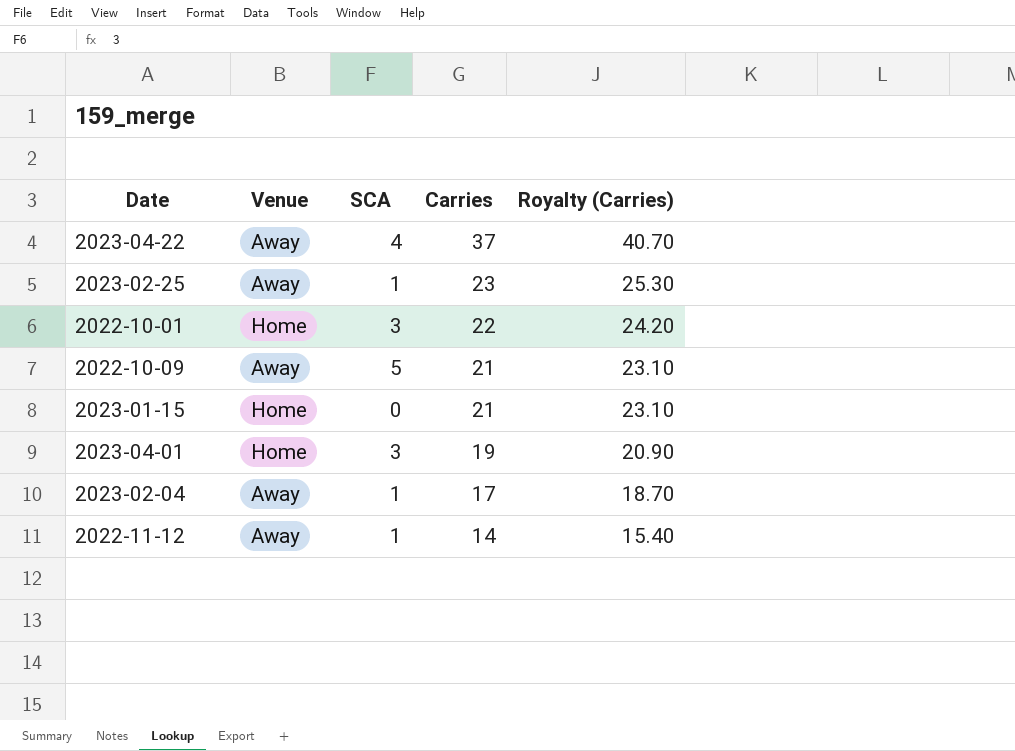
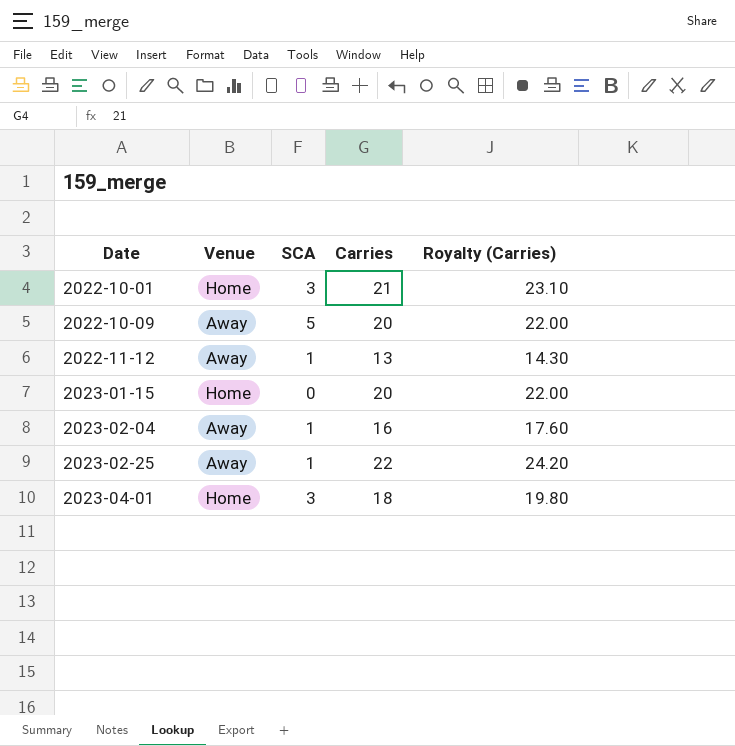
row order: Carries descending -> Date ascending
row 2023-04-22: Away | 4 | 37 | 40.70 -> none
2022-10-01 | Carries: 22 -> 21
2022-10-01 | Royalty (Carries): 24.20 -> 23.10
2022-10-09 | Carries: 21 -> 20
2022-10-09 | Royalty (Carries): 23.10 -> 22.00
2022-11-12 | Carries: 14 -> 13
2022-11-12 | Royalty (Carries): 15.40 -> 14.30
2023-01-15 | Carries: 21 -> 20
2023-01-15 | Royalty (Carries): 23.10 -> 22.00
2023-02-04 | Carries: 17 -> 16
2023-02-04 | Royalty (Carries): 18.70 -> 17.60
2023-02-25 | Carries: 23 -> 22
2023-02-25 | Royalty (Carries): 25.30 -> 24.20
2023-04-01 | Carries: 19 -> 18
2023-04-01 | Royalty (Carries): 20.90 -> 19.80

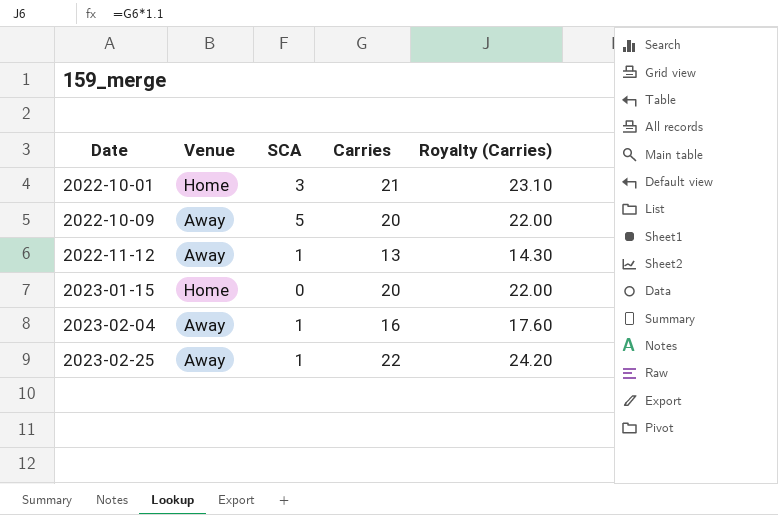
row 2023-04-01: Home | 3 | 18 | 19.80 -> none

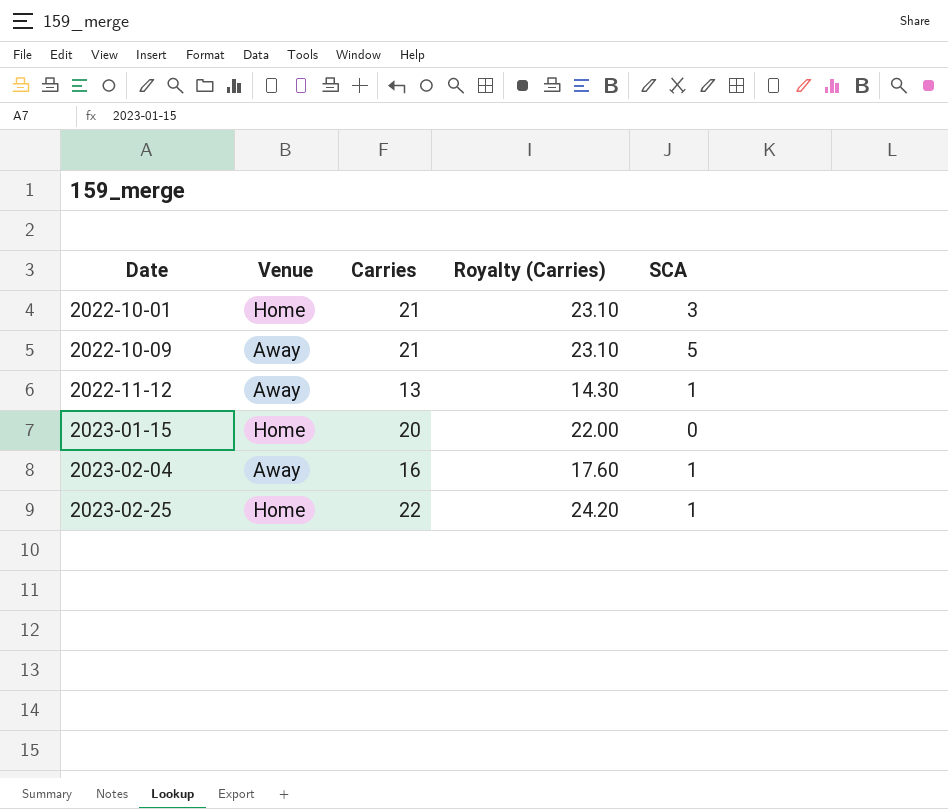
column SCA | position: 3 -> 5
2022-10-09 | Carries: 20 -> 21
2022-10-09 | Royalty (Carries): 22.00 -> 23.10
2023-02-25 | Venue: Away -> Home

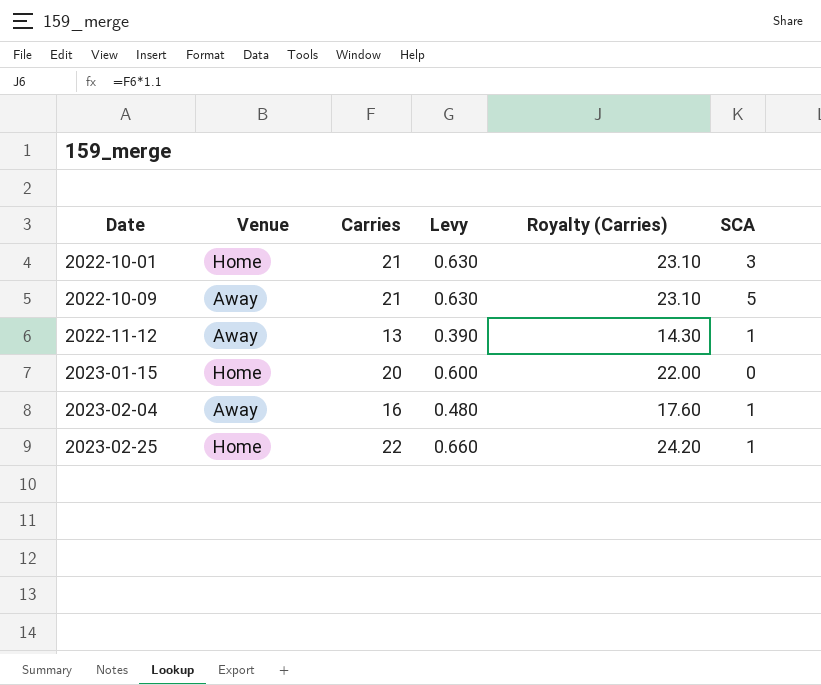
column Levy | formula: none -> [Carries] * 0.03

